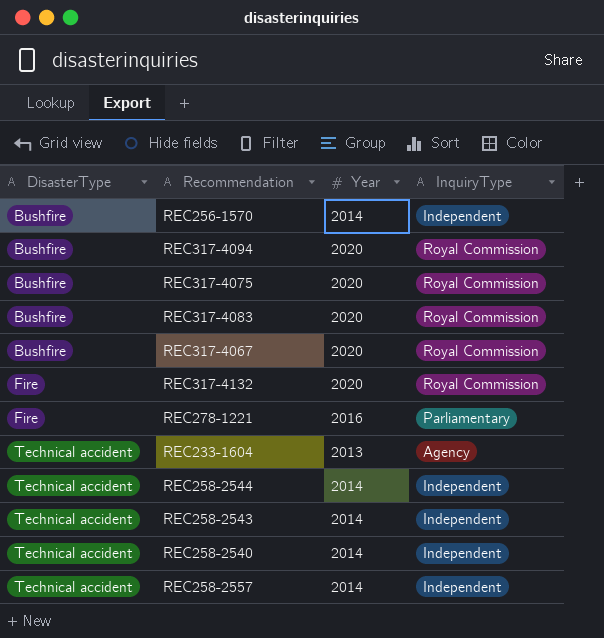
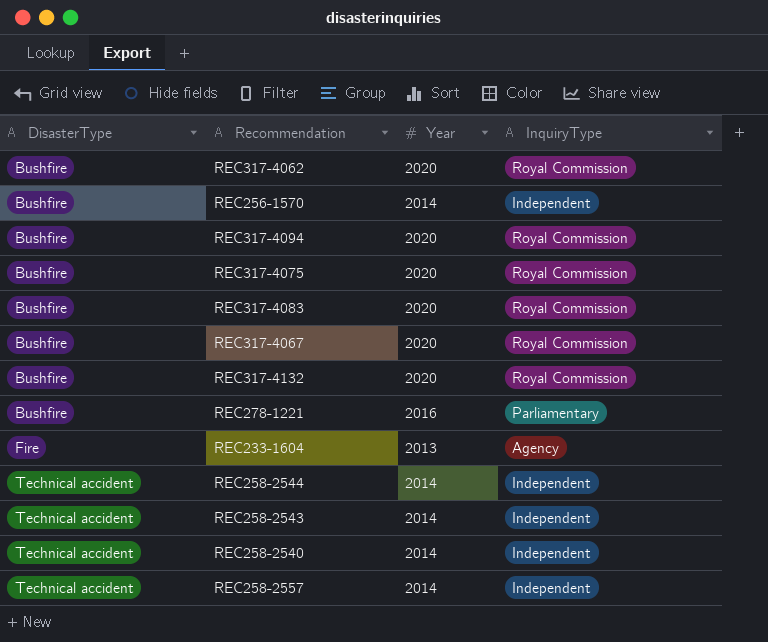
row REC317-4062: none -> Bushfire | 2020 | Royal Commission
REC317-4132 | DisasterType: Fire -> Bushfire
REC278-1221 | DisasterType: Fire -> Bushfire
REC233-1604 | DisasterType: Technical accident -> Fire

